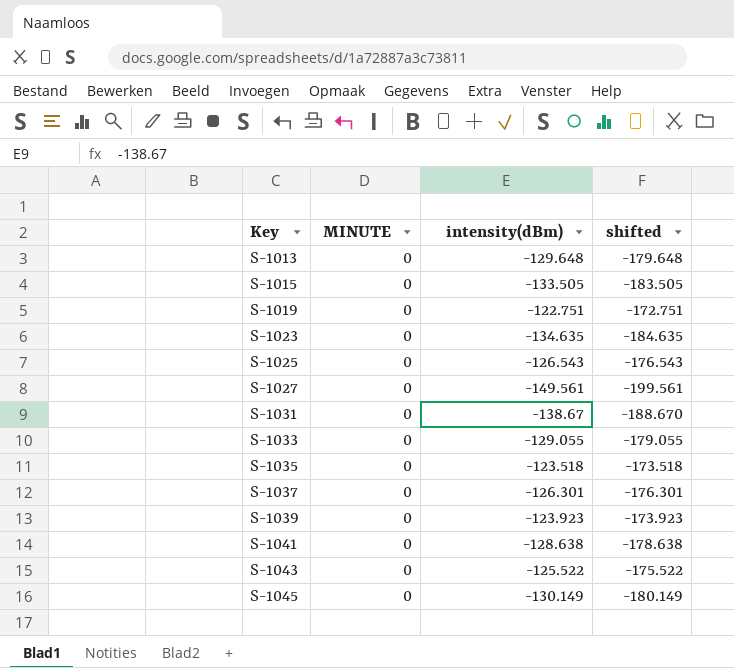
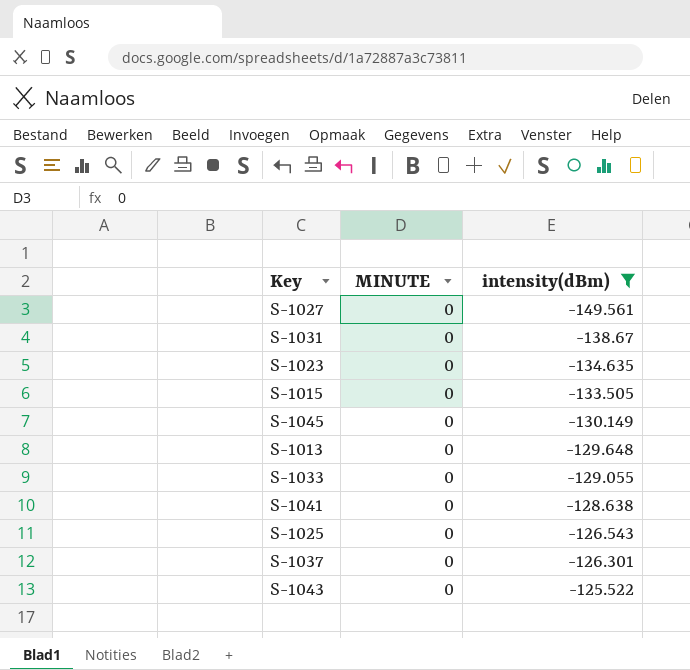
filter: none -> intensity(dBm) <= -125.522
row order: Key ascending -> intensity(dBm) ascending
column shifted | formula: [intensity(dBm)] - 50 -> none

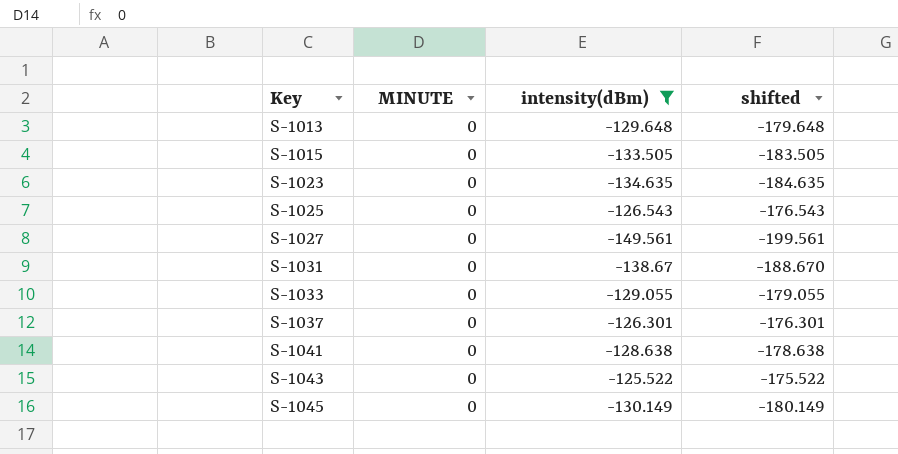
row order: intensity(dBm) ascending -> Key ascending
column shifted | formula: none -> [intensity(dBm)] - 50

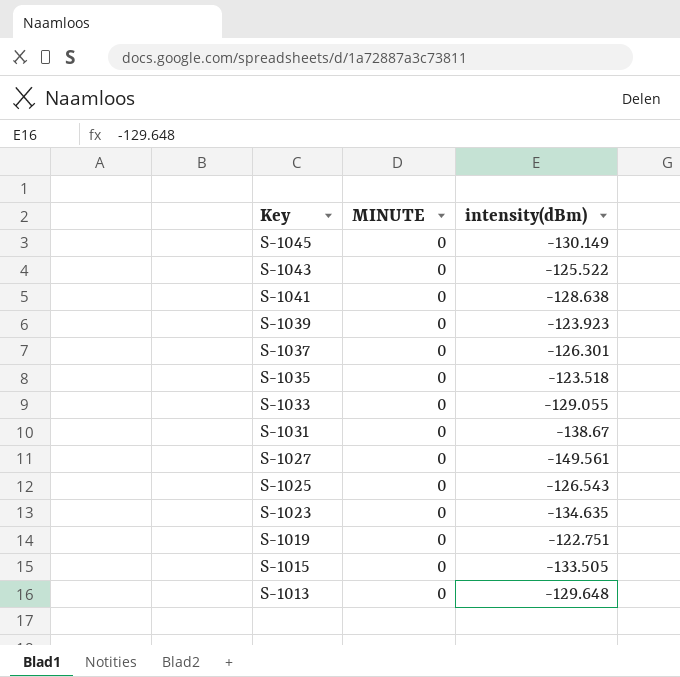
filter: intensity(dBm) <= -125.522 -> none
row order: Key ascending -> Key descending
column shifted | formula: [intensity(dBm)] - 50 -> none

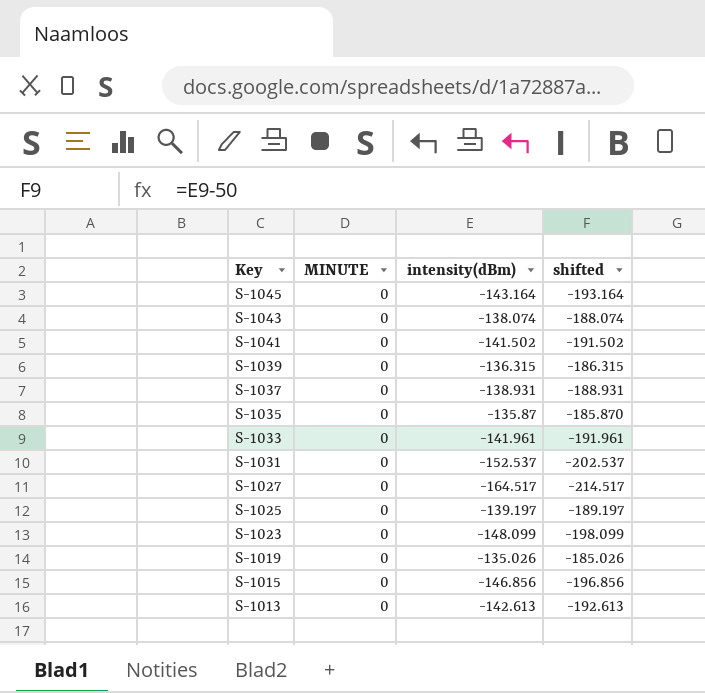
column shifted | formula: none -> [intensity(dBm)] - 50
S-1045 | intensity(dBm): -130.149 -> -143.164
S-1043 | intensity(dBm): -125.522 -> -138.074
S-1041 | intensity(dBm): -128.638 -> -141.502
S-1039 | intensity(dBm): -123.923 -> -136.315
S-1037 | intensity(dBm): -126.301 -> -138.931
S-1035 | intensity(dBm): -123.518 -> -135.87
S-1033 | intensity(dBm): -129.055 -> -141.961
S-1031 | intensity(dBm): -138.67 -> -152.537
S-1027 | intensity(dBm): -149.561 -> -164.517
S-1025 | intensity(dBm): -126.543 -> -139.197
S-1023 | intensity(dBm): -134.635 -> -148.099
S-1019 | intensity(dBm): -122.751 -> -135.026
S-1015 | intensity(dBm): -133.505 -> -146.856
S-1013 | intensity(dBm): -129.648 -> -142.613

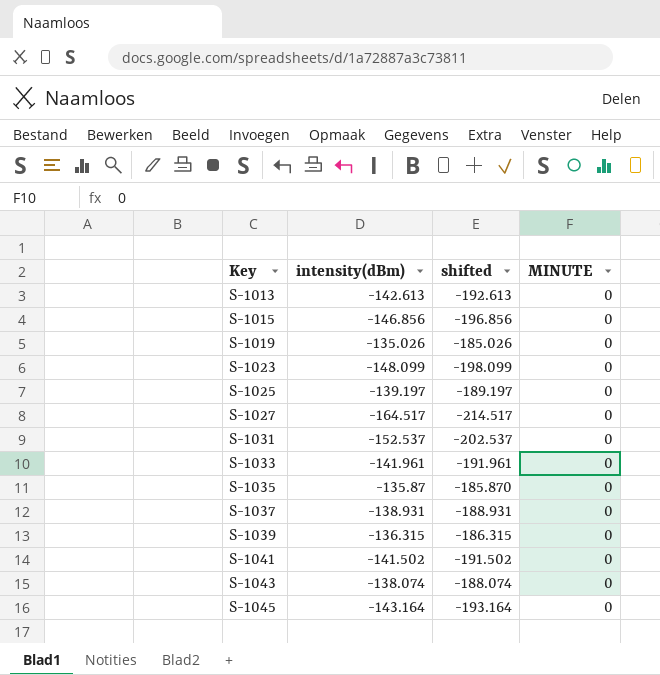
row order: Key descending -> Key ascending
column MINUTE | position: 2 -> 4

